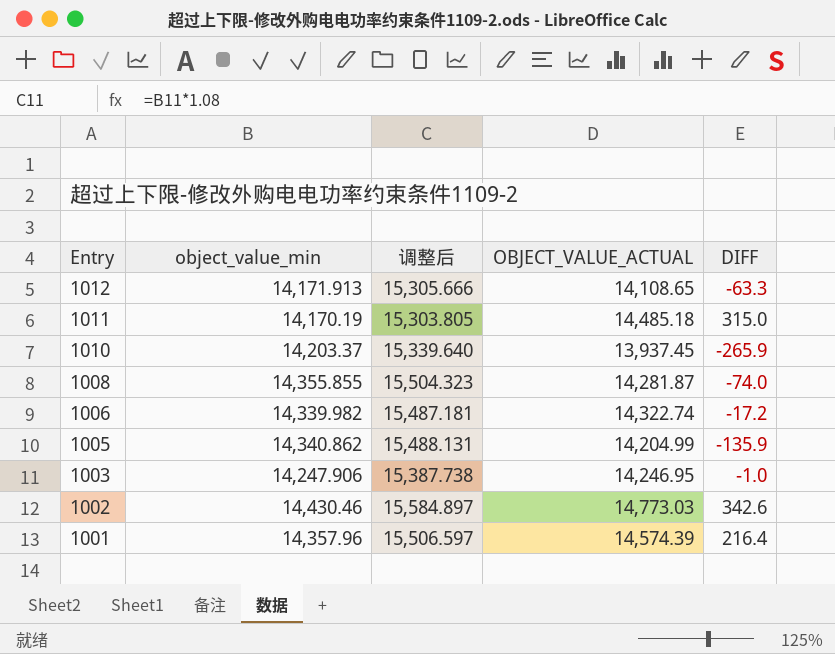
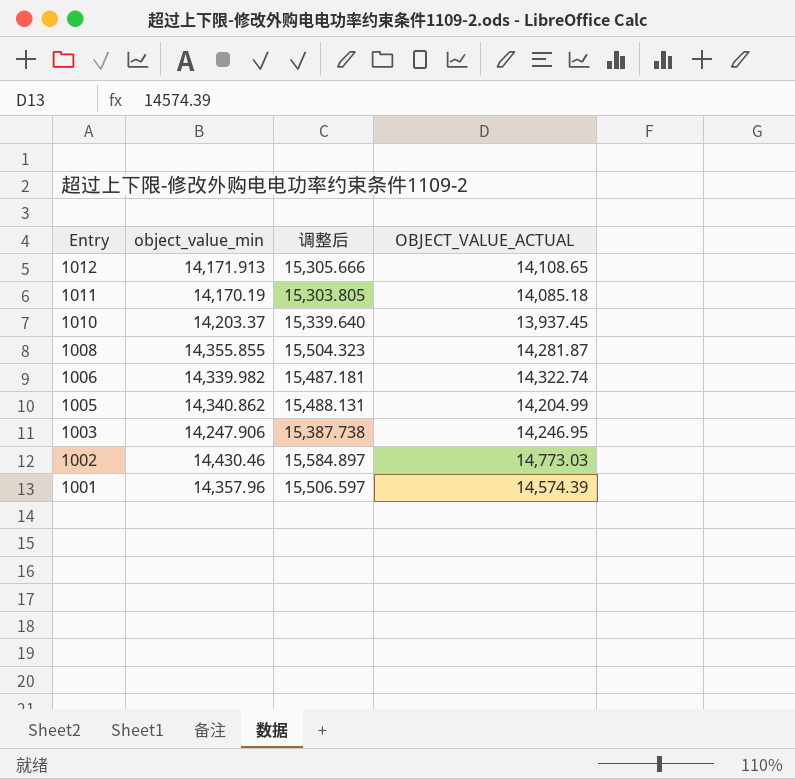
column DIFF | formula: [OBJECT_VALUE_ACTUAL] - [object_value_min] -> none
1011 | OBJECT_VALUE_ACTUAL: 14,485.18 -> 14,085.18

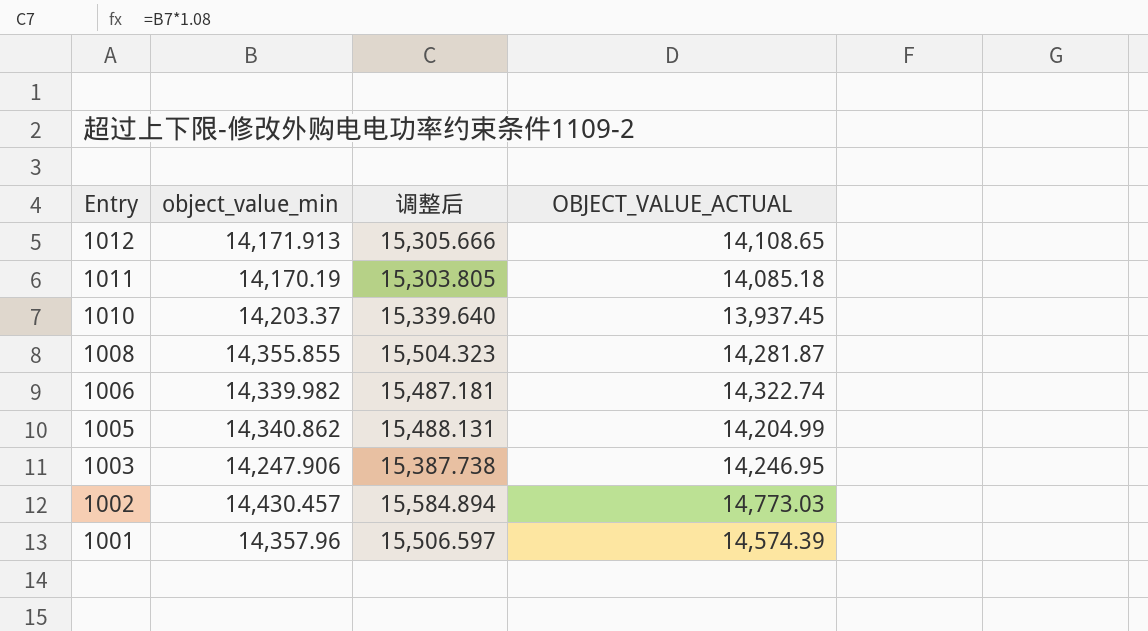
1002 | object_value_min: 14,430.46 -> 14,430.457
1002 | 调整后: 15,584.897 -> 15,584.894

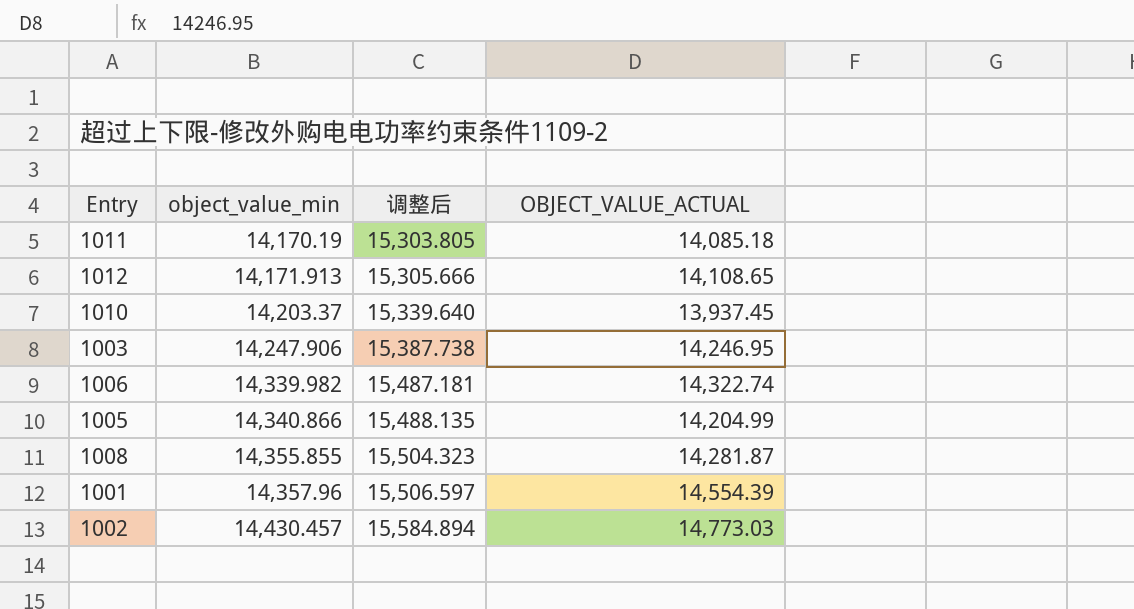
row order: Entry descending -> object_value_min ascending
1005 | object_value_min: 14,340.862 -> 14,340.866
1005 | 调整后: 15,488.131 -> 15,488.135
1001 | OBJECT_VALUE_ACTUAL: 14,574.39 -> 14,554.39

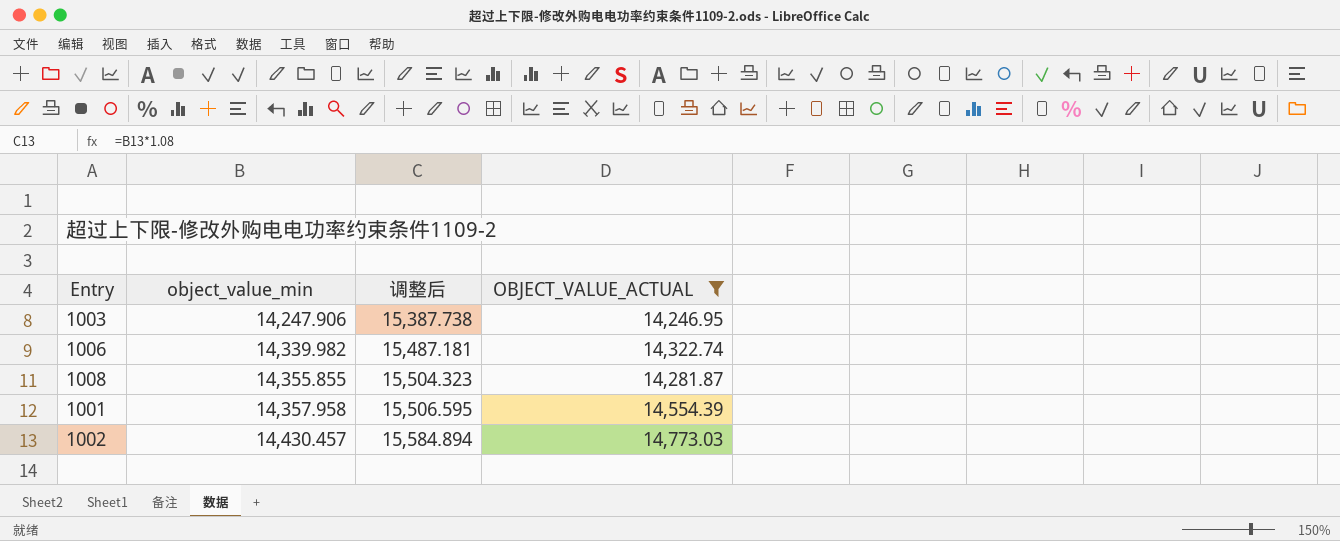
filter: none -> OBJECT_VALUE_ACTUAL >= 14,246.95
1001 | object_value_min: 14,357.96 -> 14,357.958
1001 | 调整后: 15,506.597 -> 15,506.595

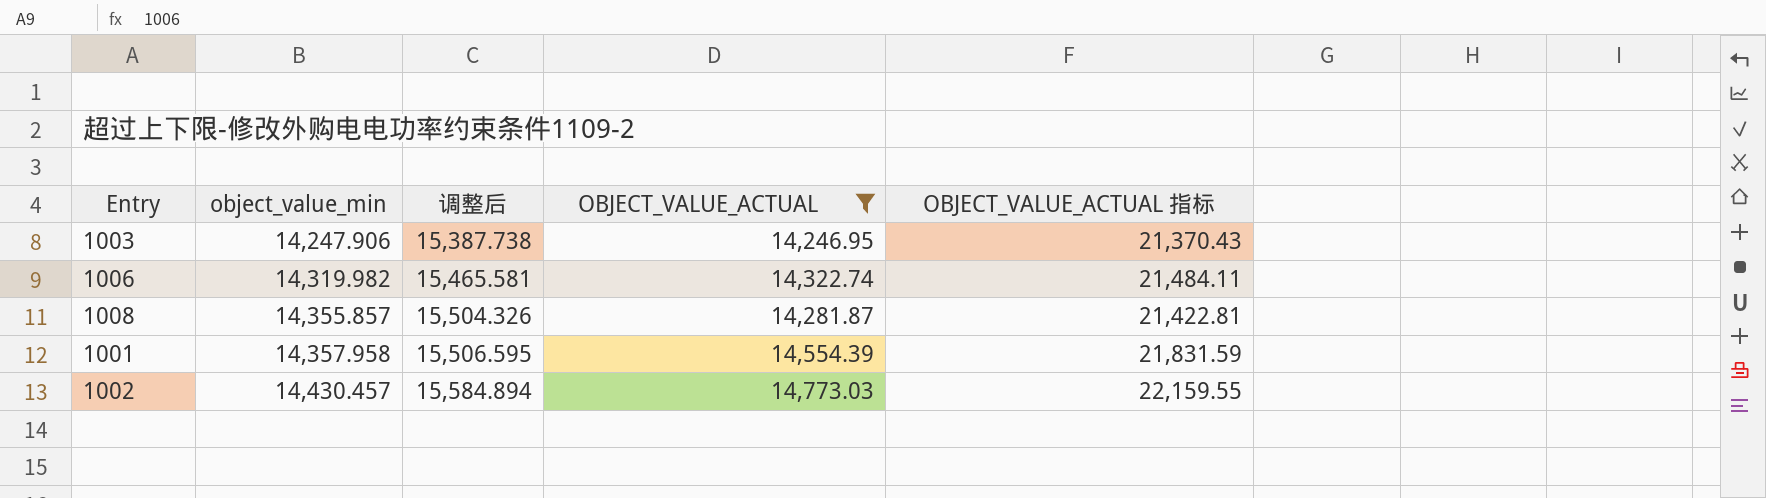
column OBJECT_VALUE_ACTUAL 指标 | formula: none -> [OBJECT_VALUE_ACTUAL] * 1.5
1006 | object_value_min: 14,339.982 -> 14,319.982
1006 | 调整后: 15,487.181 -> 15,465.581
1008 | object_value_min: 14,355.855 -> 14,355.857
1008 | 调整后: 15,504.323 -> 15,504.326

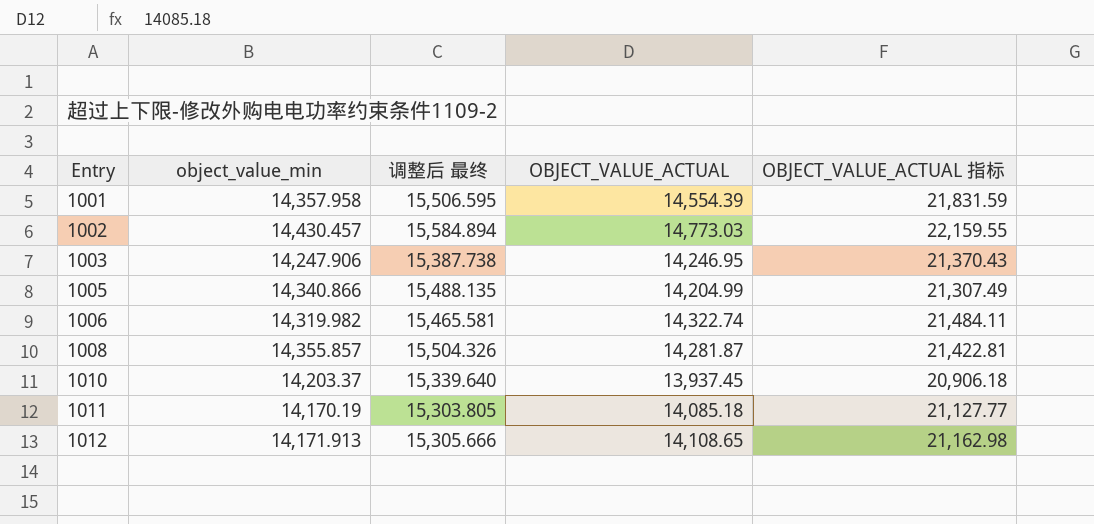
filter: OBJECT_VALUE_ACTUAL >= 14,246.95 -> none
row order: object_value_min ascending -> Entry ascending
column name: 调整后 -> 调整后 最终

